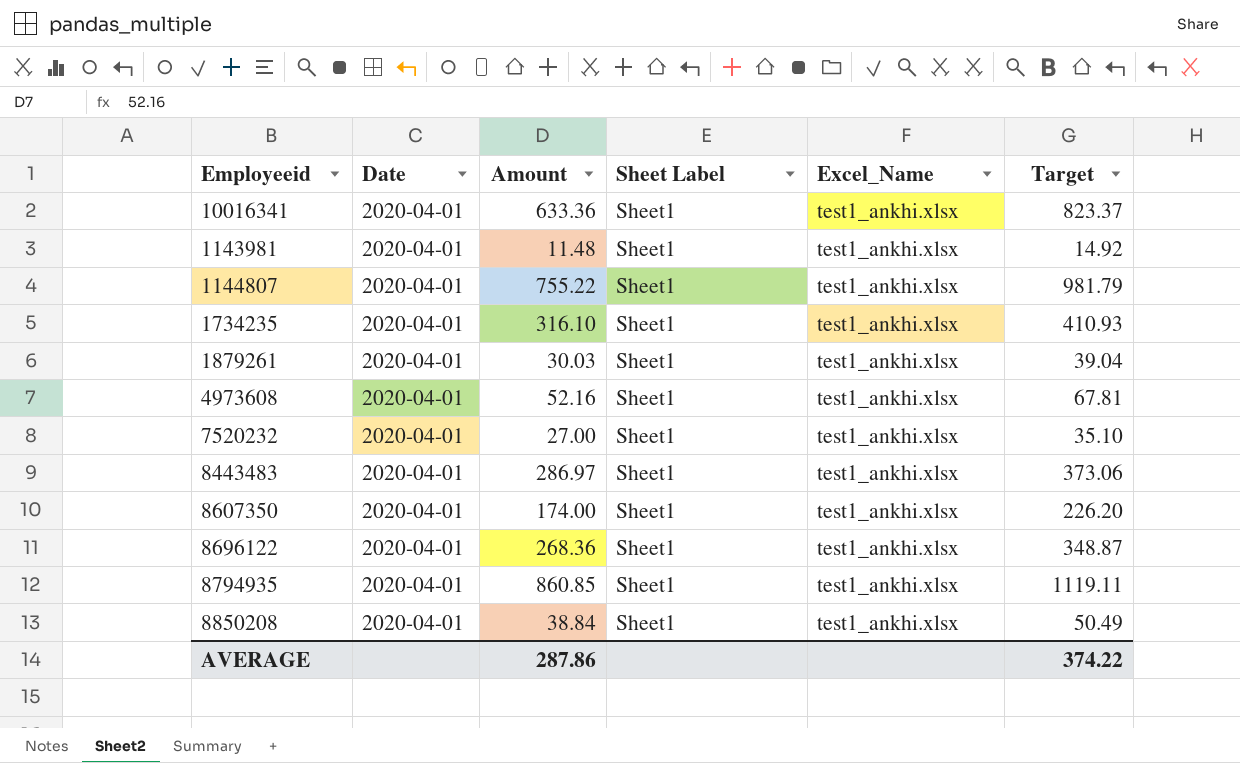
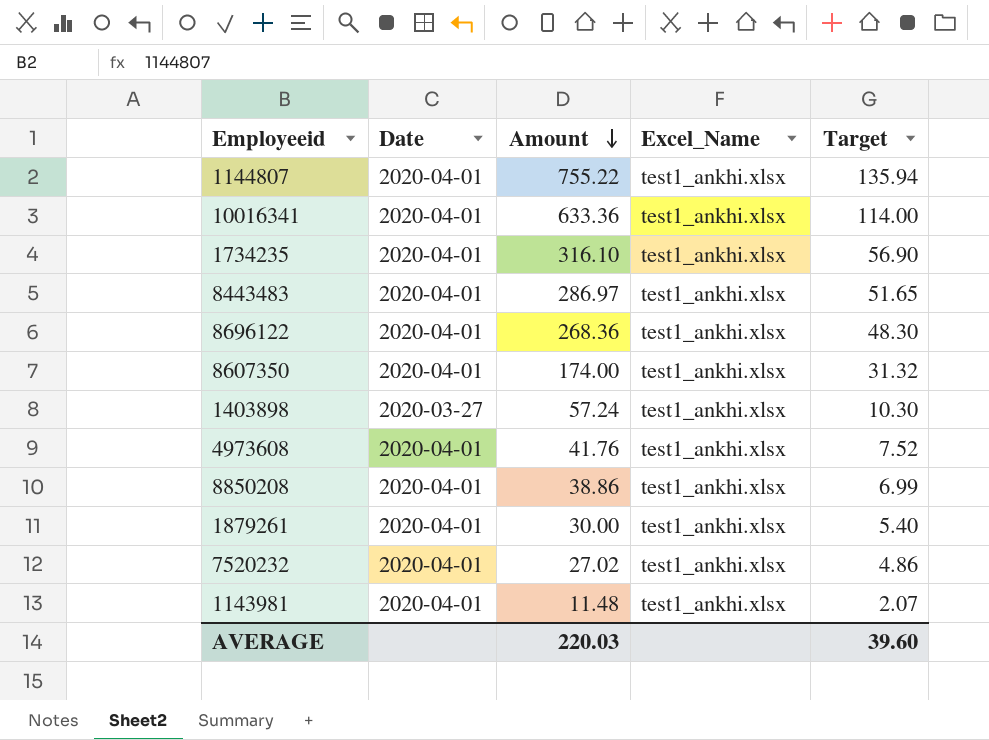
row order: none -> Amount descending
column Sheet Label | position: 4 -> none
column Target | formula: [Amount] * 1.3 -> [Amount] * 0.18
row 8794935: 2020-04-01 | 860.85 | Sheet1 | test1_ankhi.xlsx | 1119.11 -> none
row 1403898: none -> 2020-03-27 | 57.24 | test1_ankhi.xlsx | 10.30
4973608 | Amount: 52.16 -> 41.76
8850208 | Amount: 38.84 -> 38.86
1879261 | Amount: 30.03 -> 30.00
7520232 | Amount: 27.00 -> 27.02
AVERAGE | Amount: 287.86 -> 220.03
AVERAGE | Target: 374.22 -> 39.60

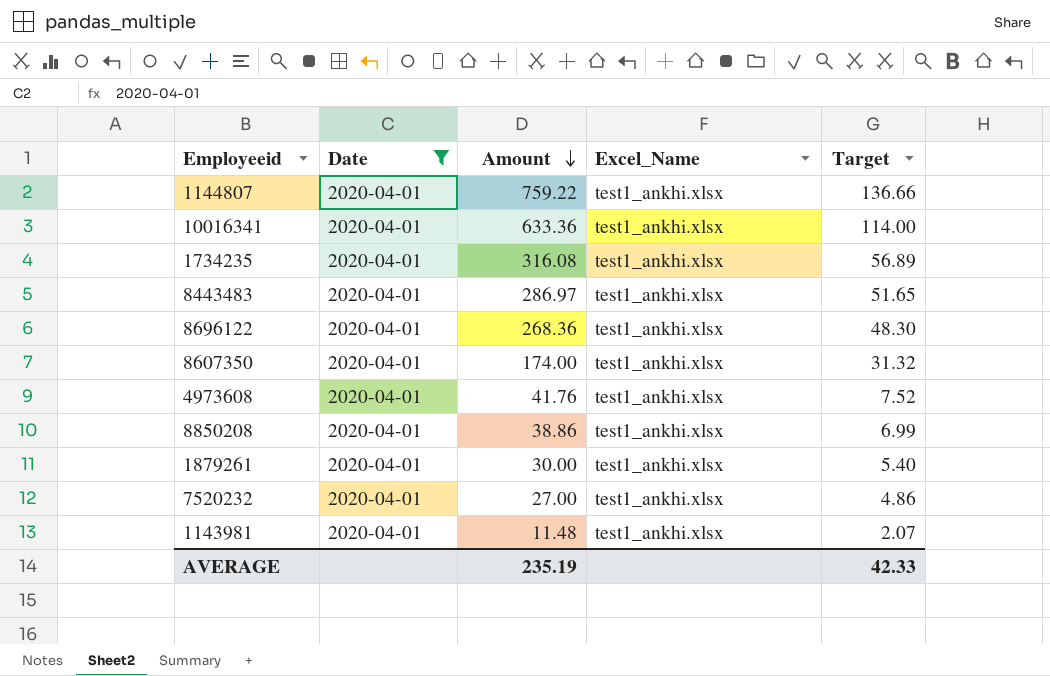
filter: none -> Date = 2020-04-01
1144807 | Amount: 755.22 -> 759.22
1144807 | Target: 135.94 -> 136.66
1734235 | Amount: 316.10 -> 316.08
1734235 | Target: 56.90 -> 56.89
7520232 | Amount: 27.02 -> 27.00
AVERAGE | Amount: 220.03 -> 235.19
AVERAGE | Target: 39.60 -> 42.33

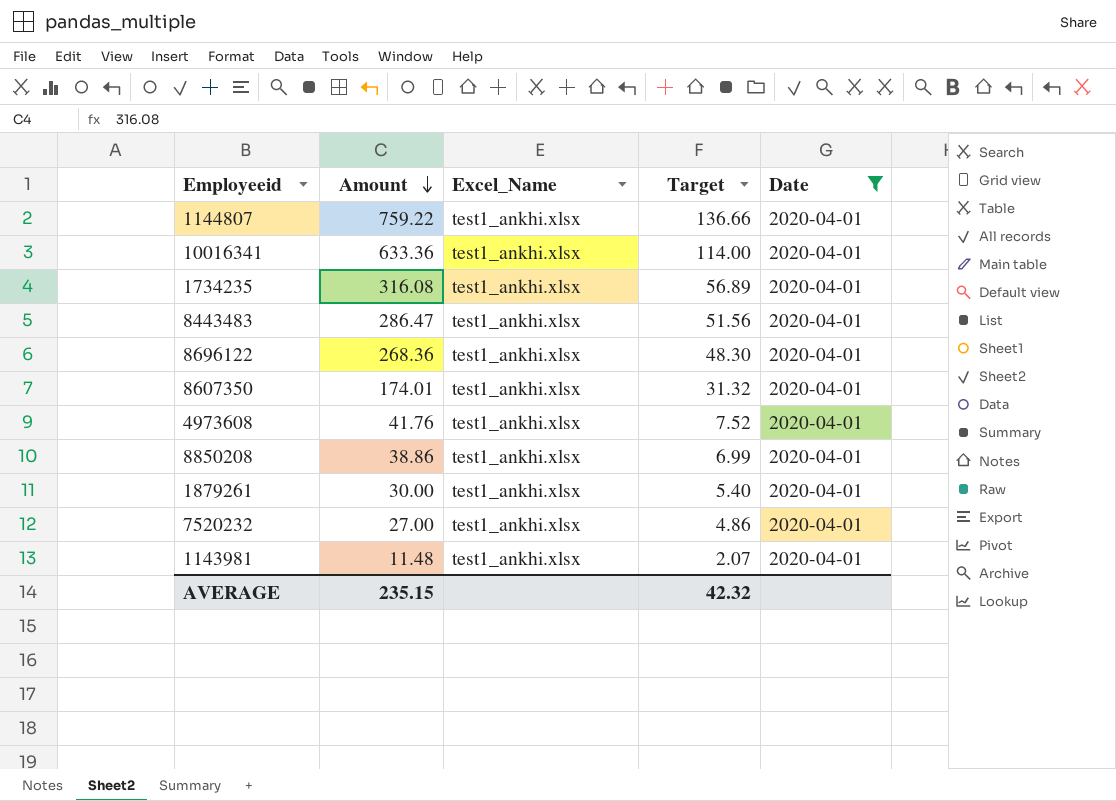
column Date | position: 2 -> 5
8443483 | Amount: 286.97 -> 286.47
8443483 | Target: 51.65 -> 51.56
8607350 | Amount: 174.00 -> 174.01
AVERAGE | Amount: 235.19 -> 235.15
AVERAGE | Target: 42.33 -> 42.32

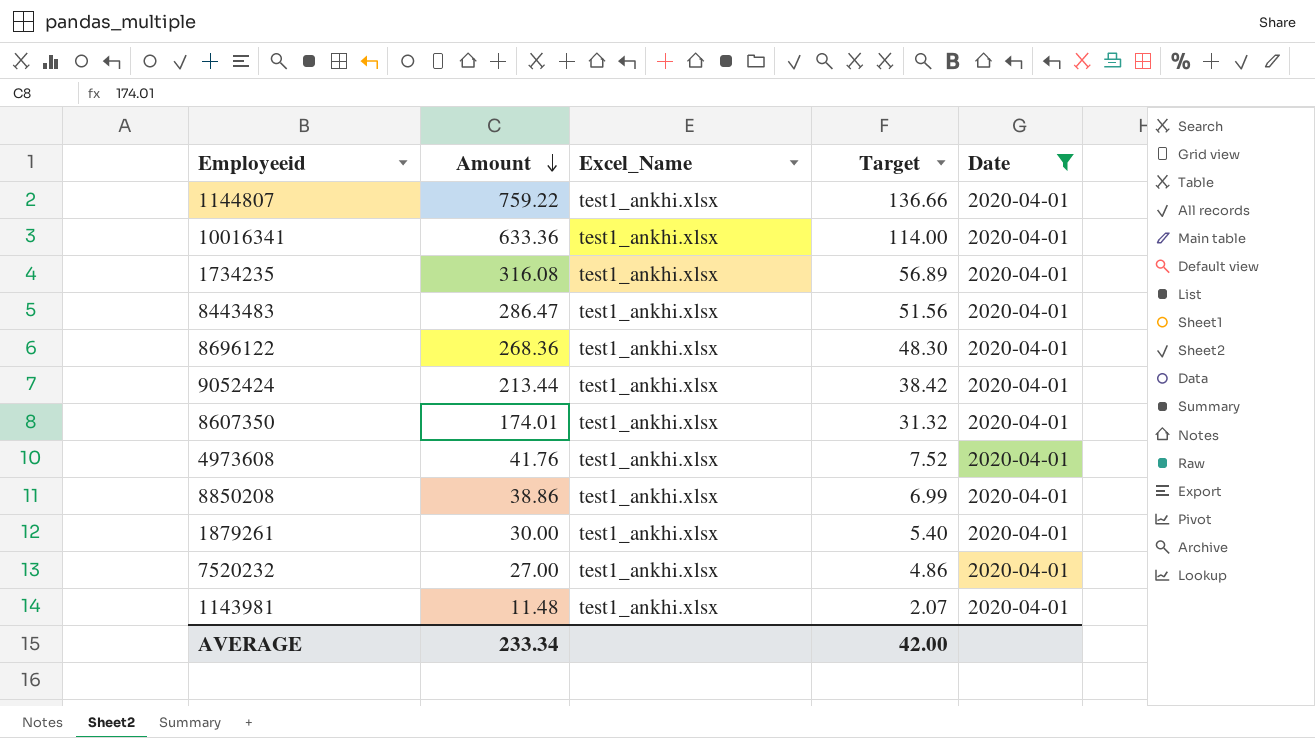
row 9052424: none -> 213.44 | test1_ankhi.xlsx | 38.42 | 2020-04-01
AVERAGE | Amount: 235.15 -> 233.34
AVERAGE | Target: 42.32 -> 42.00

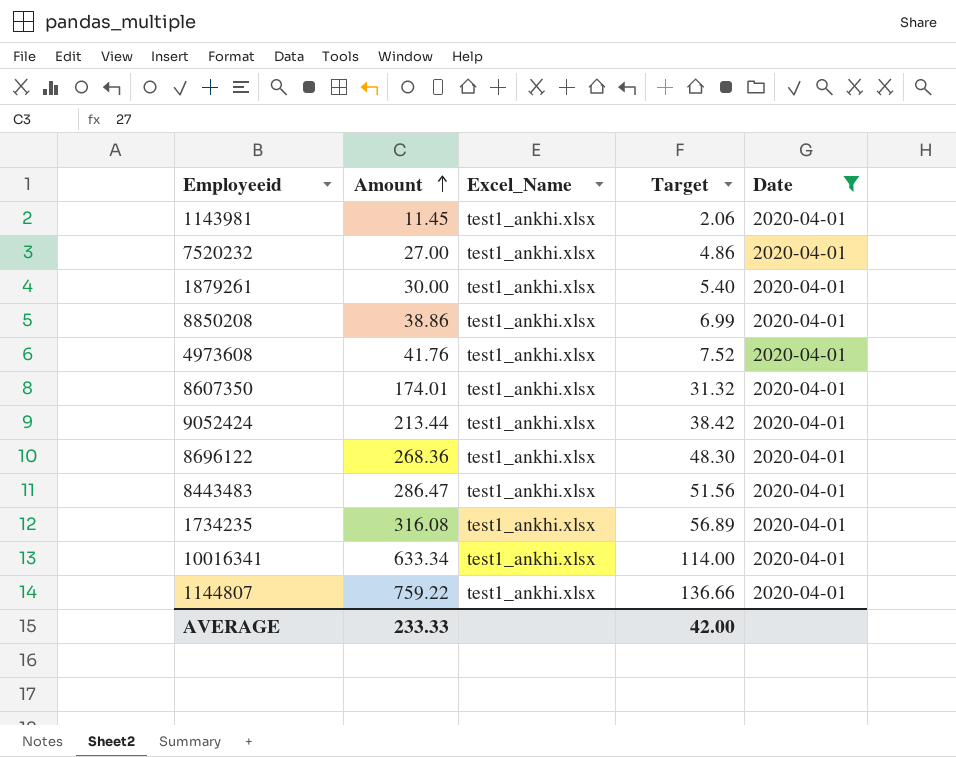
row order: Amount descending -> Amount ascending
1143981 | Amount: 11.48 -> 11.45
1143981 | Target: 2.07 -> 2.06
10016341 | Amount: 633.36 -> 633.34
AVERAGE | Amount: 233.34 -> 233.33

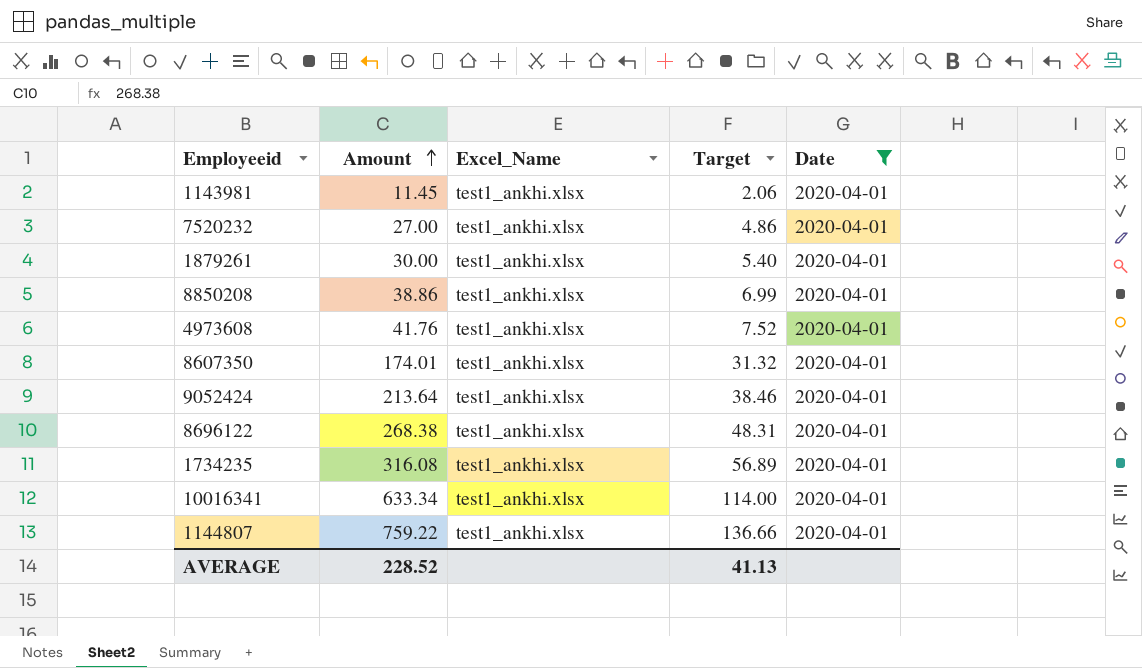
row 8443483: 286.47 | test1_ankhi.xlsx | 51.56 | 2020-04-01 -> none
9052424 | Amount: 213.44 -> 213.64
9052424 | Target: 38.42 -> 38.46
8696122 | Amount: 268.36 -> 268.38
8696122 | Target: 48.30 -> 48.31
AVERAGE | Amount: 233.33 -> 228.52
AVERAGE | Target: 42.00 -> 41.13

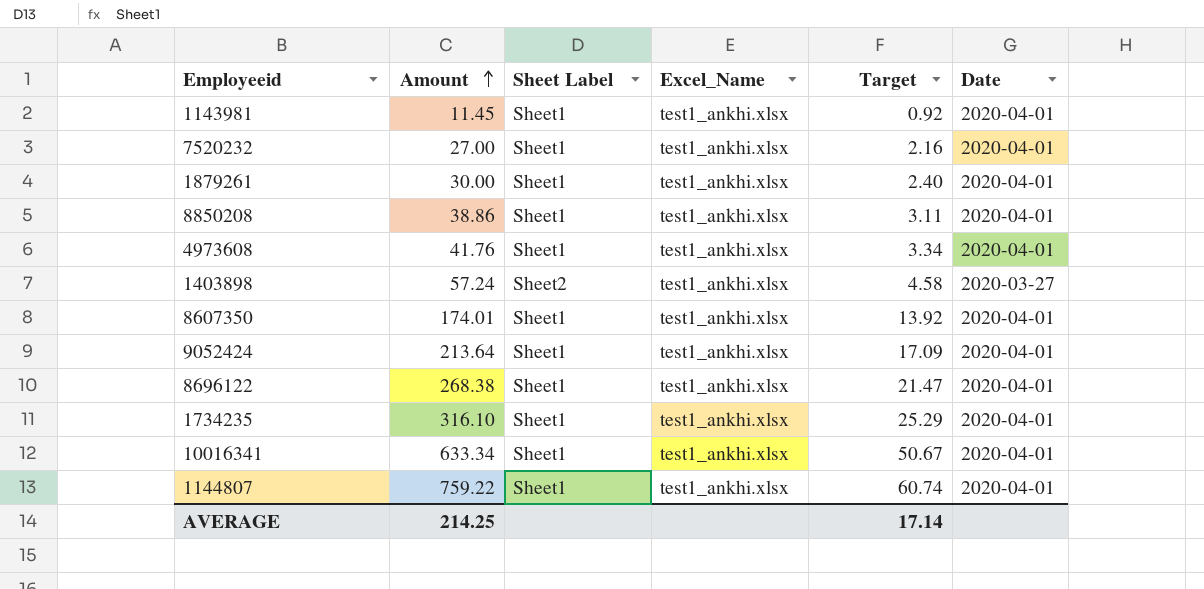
filter: Date = 2020-04-01 -> none
column Sheet Label | position: none -> 3
column Target | formula: [Amount] * 0.18 -> [Amount] * 0.08
1734235 | Amount: 316.08 -> 316.10
AVERAGE | Amount: 228.52 -> 214.25
AVERAGE | Target: 41.13 -> 17.14

